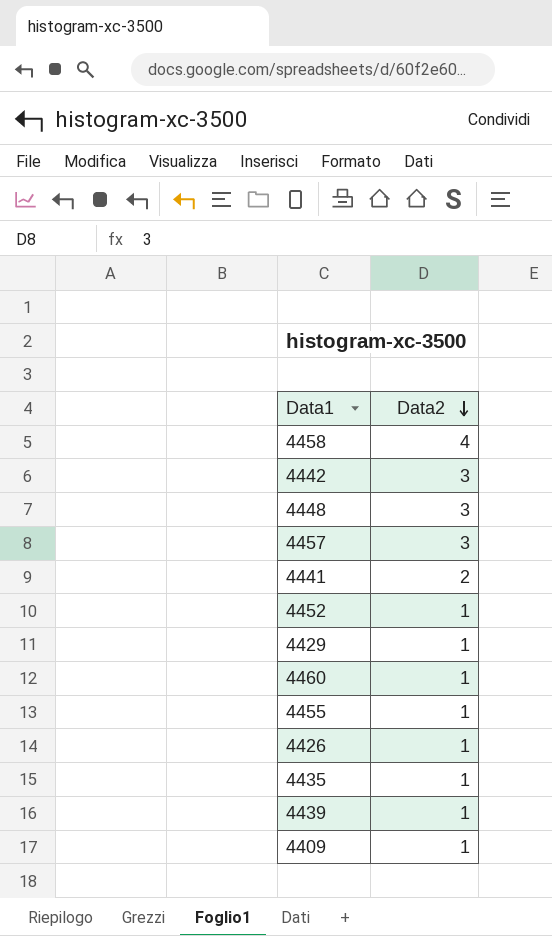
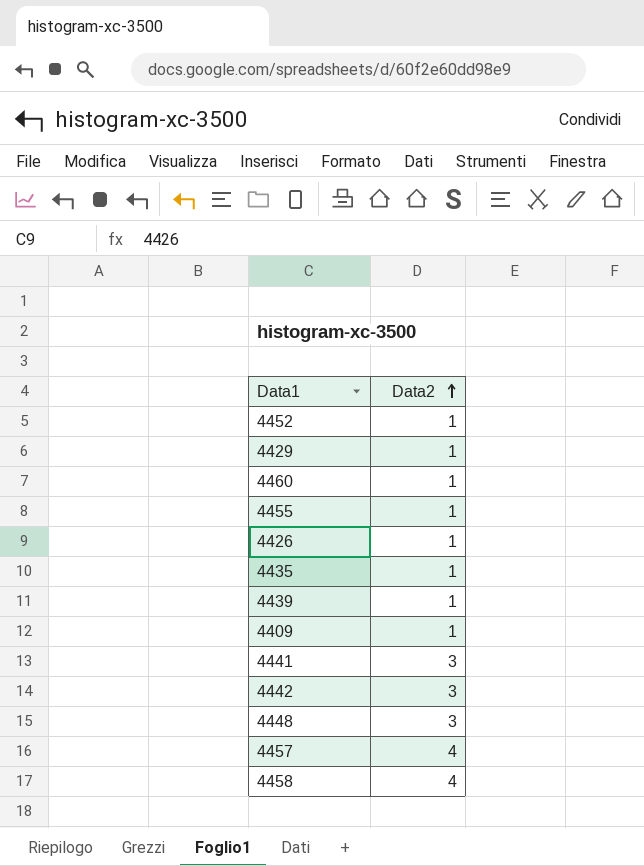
row order: Data2 descending -> Data2 ascending
4441 | Data2: 2 -> 3
4457 | Data2: 3 -> 4

